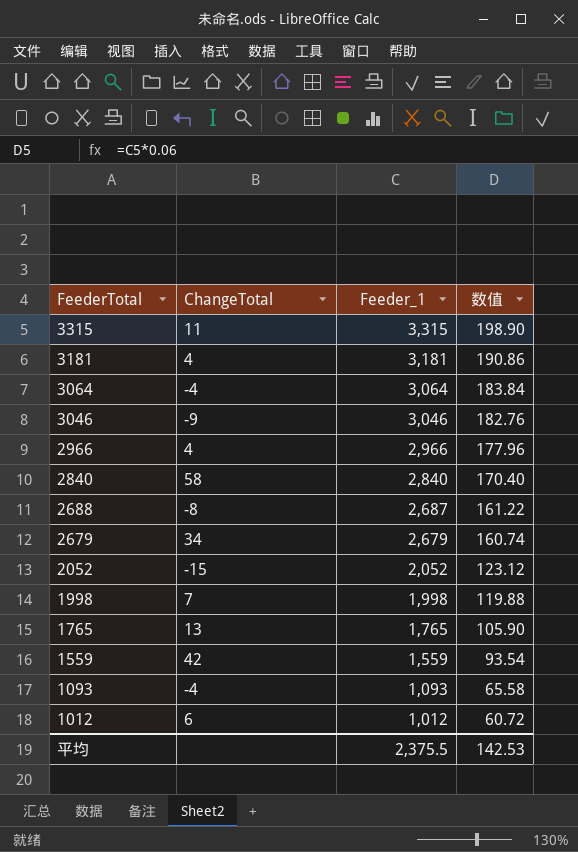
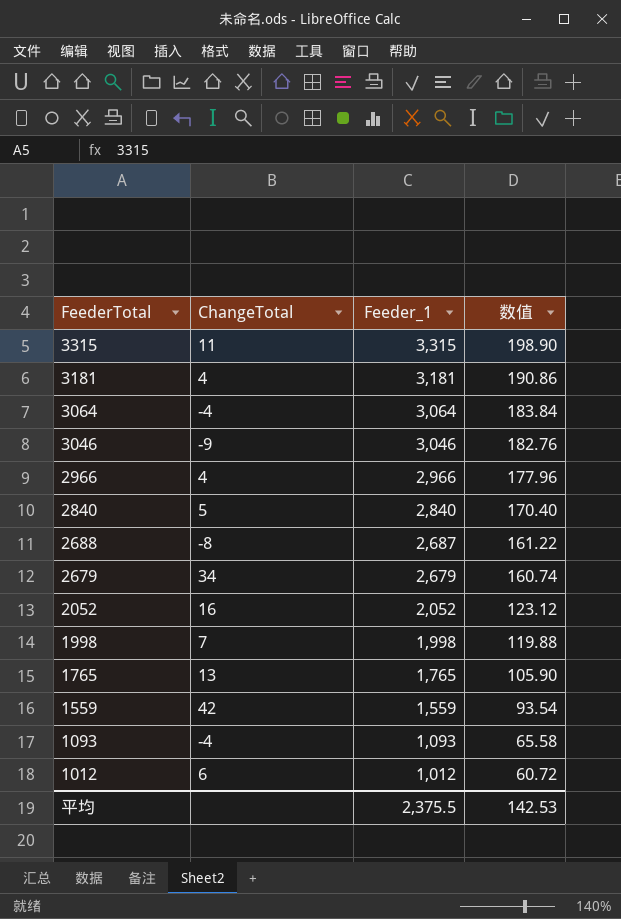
2840 | ChangeTotal: 58 -> 5
2052 | ChangeTotal: -15 -> 16

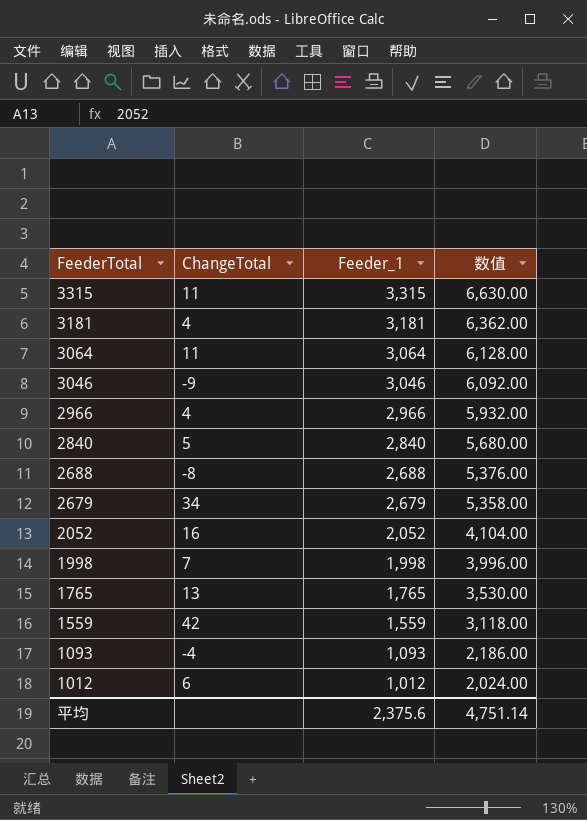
column 数值 | formula: [Feeder_1] * 0.06 -> [Feeder_1] * 2
3064 | ChangeTotal: -4 -> 11
2688 | Feeder_1: 2,687 -> 2,688
平均 | Feeder_1: 2,375.5 -> 2,375.6
平均 | 数值: 142.53 -> 4,751.14

